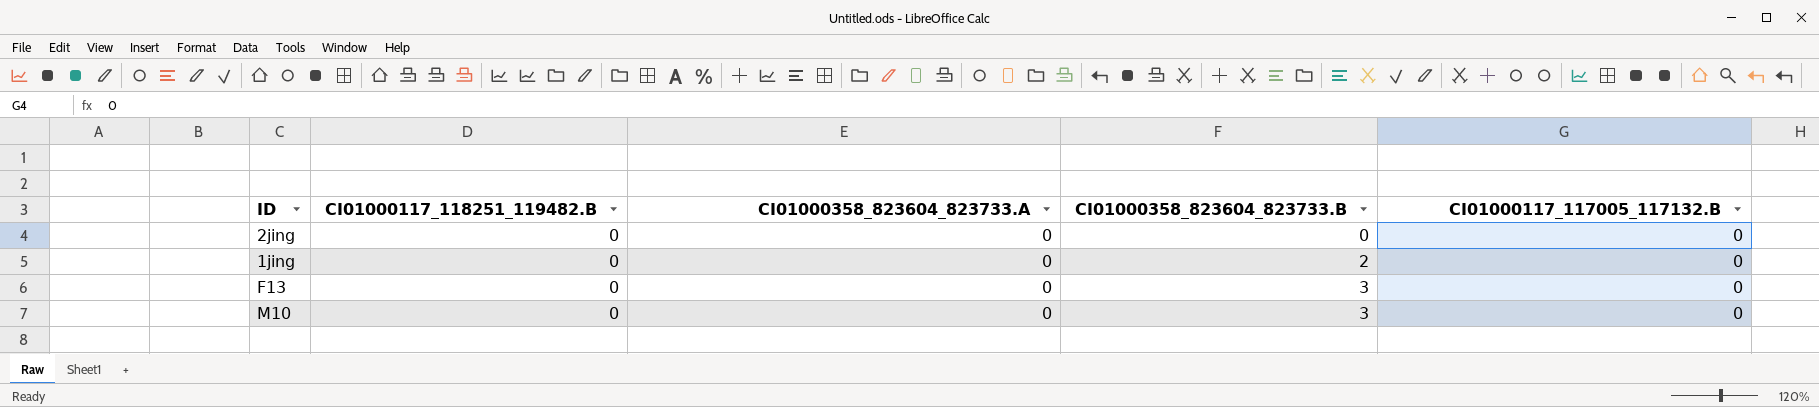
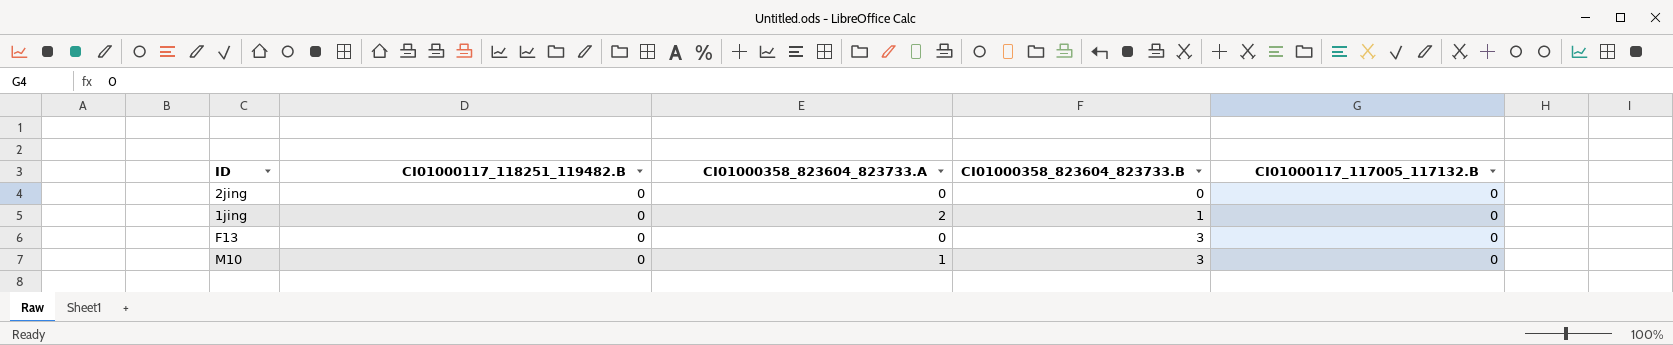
1jing | CI01000358_823604_823733.A: 0 -> 2
1jing | CI01000358_823604_823733.B: 2 -> 1
M10 | CI01000358_823604_823733.A: 0 -> 1

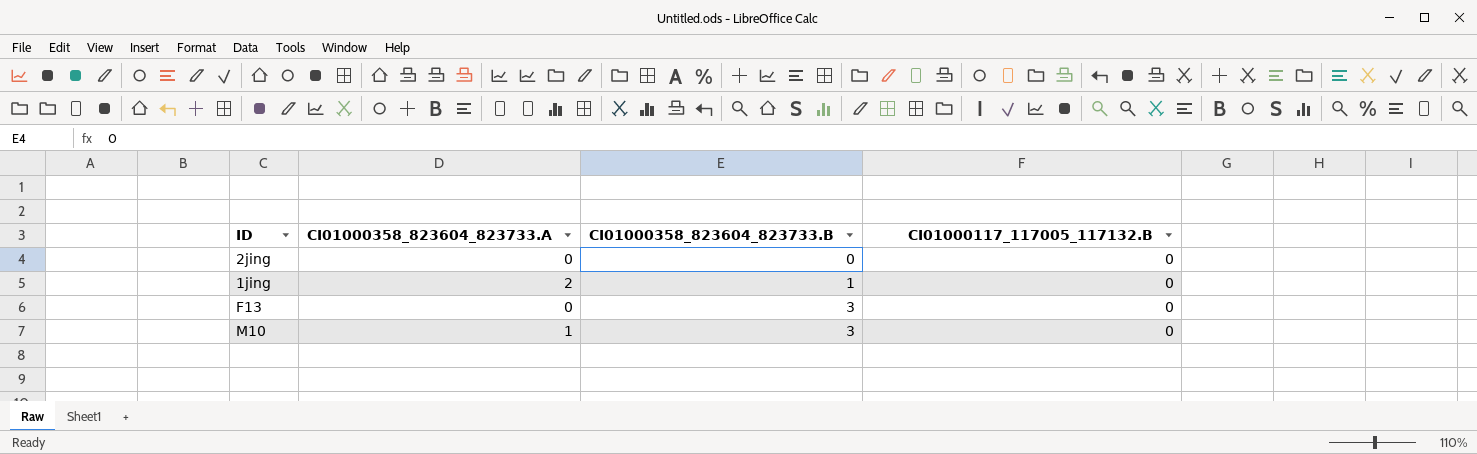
column CI01000117_118251_119482.B | position: 2 -> none

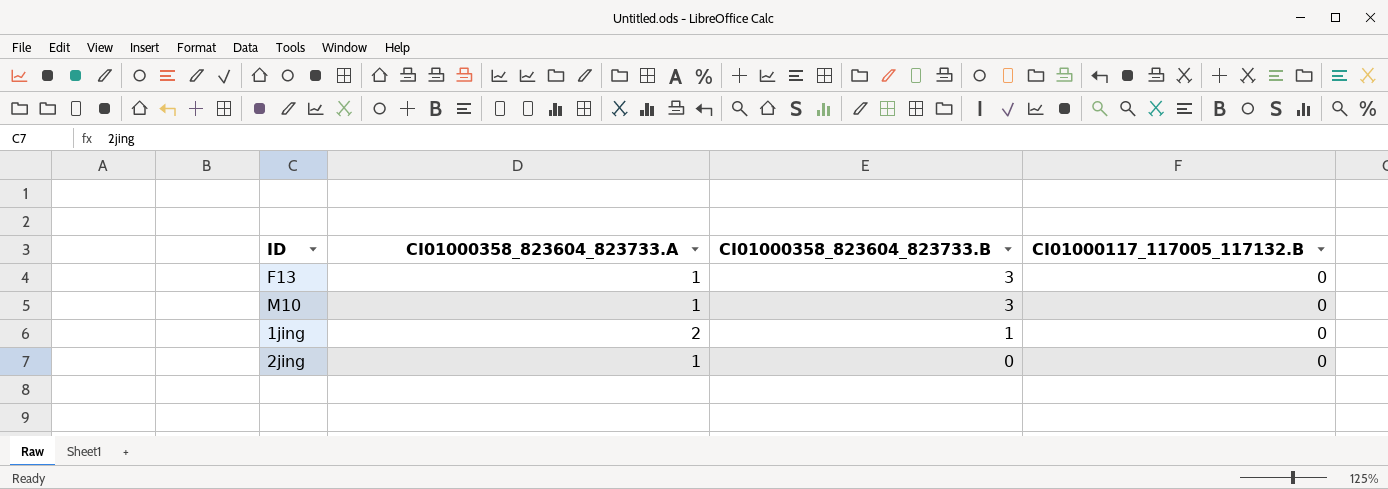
row order: CI01000358_823604_823733.B ascending -> CI01000358_823604_823733.B descending
F13 | CI01000358_823604_823733.A: 0 -> 1
2jing | CI01000358_823604_823733.A: 0 -> 1

